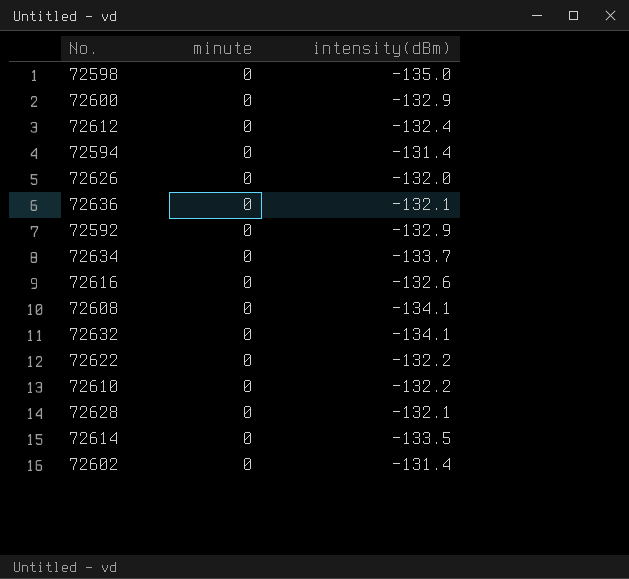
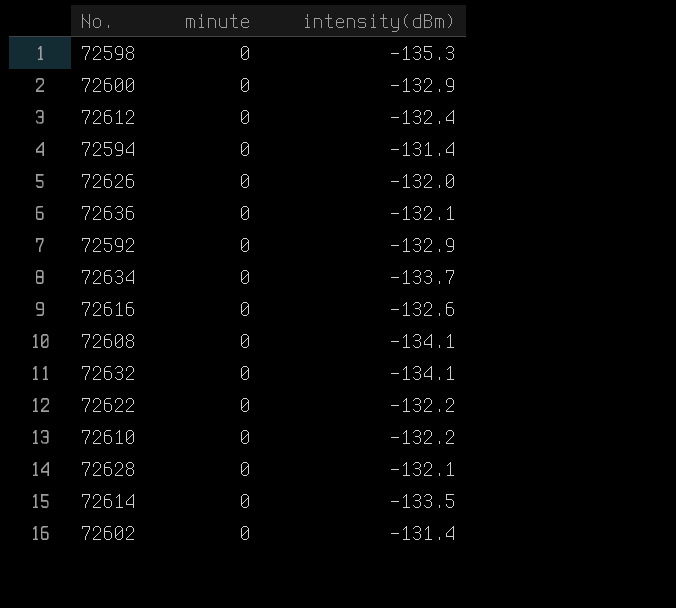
72598 | intensity(dBm): -135.0 -> -135.3

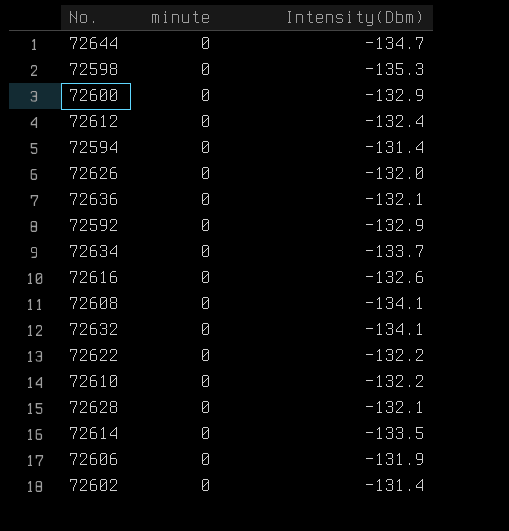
column name: intensity(dBm) -> Intensity(Dbm)
row 72644: none -> 0 | -134.7
row 72606: none -> 0 | -131.9

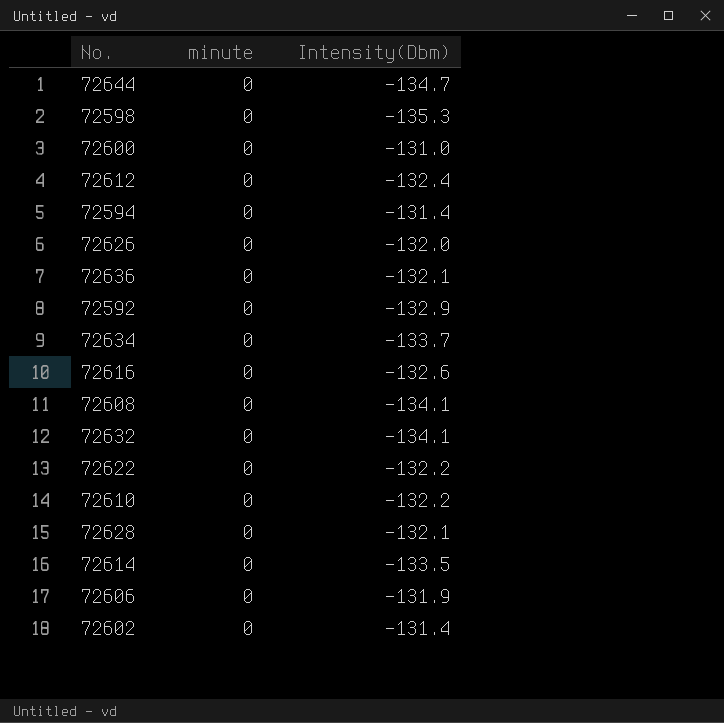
72600 | Intensity(Dbm): -132.9 -> -131.0

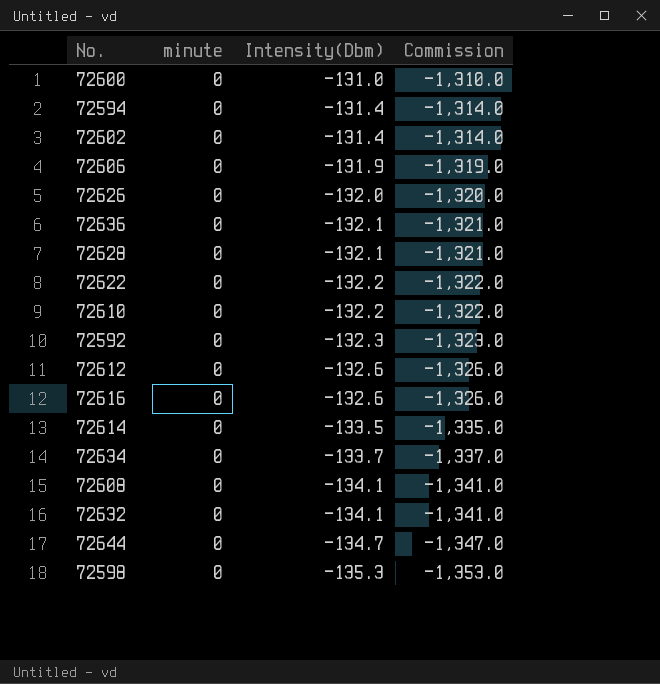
row order: none -> Intensity(Dbm) descending
column Commission | formula: none -> [Intensity(Dbm)] * 10
72592 | Intensity(Dbm): -132.9 -> -132.3
72612 | Intensity(Dbm): -132.4 -> -132.6

